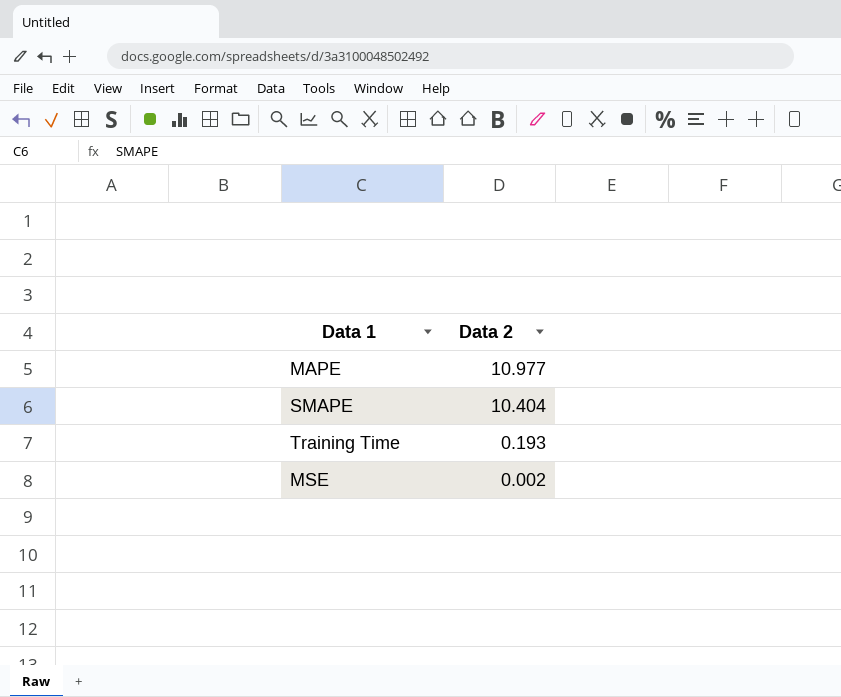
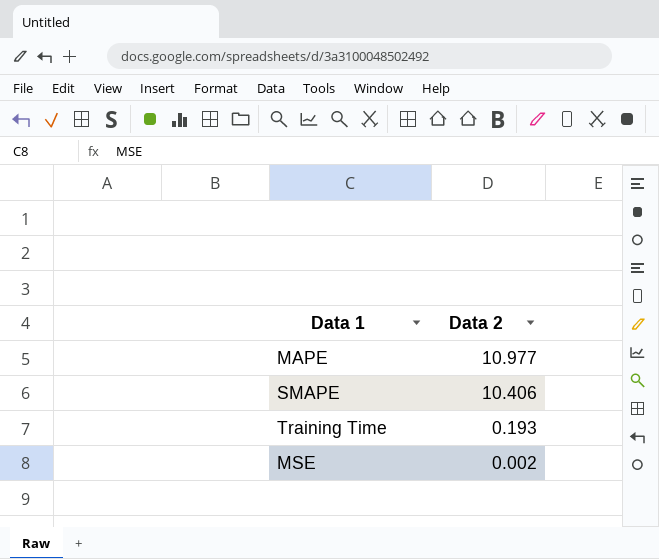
SMAPE | Data 2: 10.404 -> 10.406

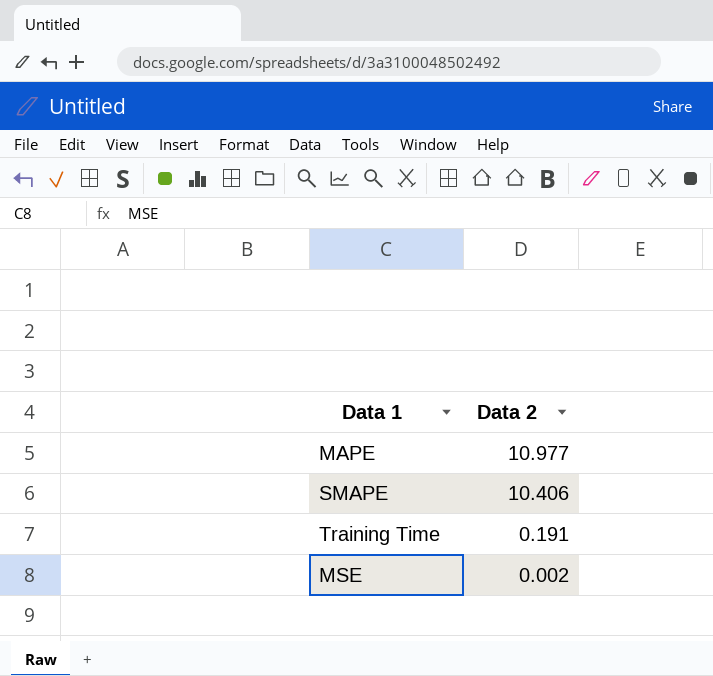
Training Time | Data 2: 0.193 -> 0.191

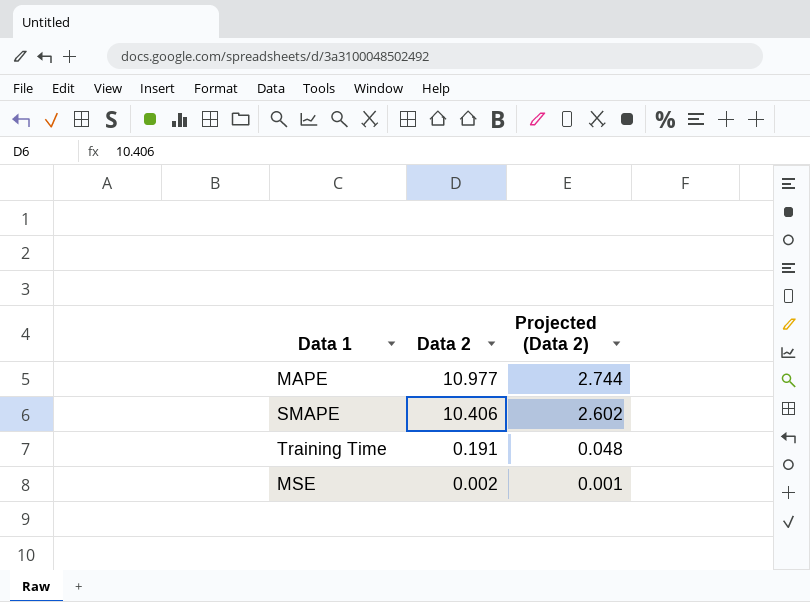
column Projected (Data 2) | formula: none -> [Data 2] * 0.25

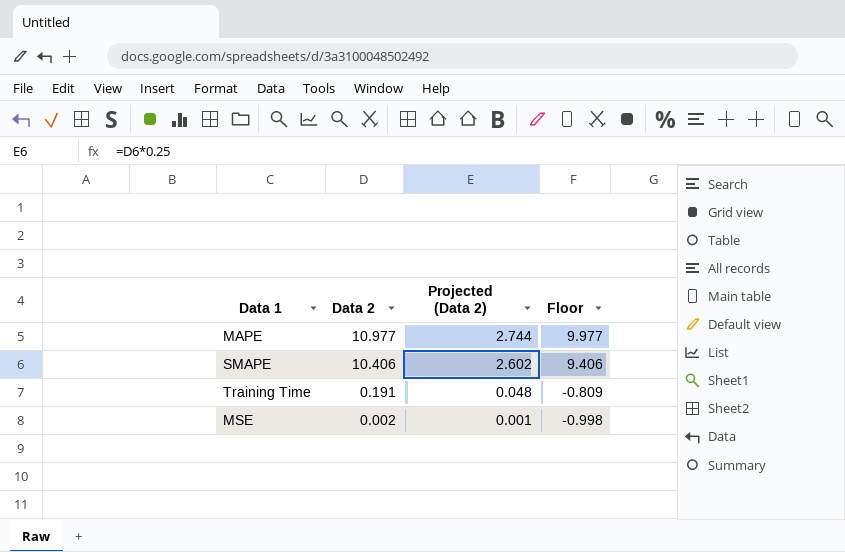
column Floor | formula: none -> [Data 2] - 1

